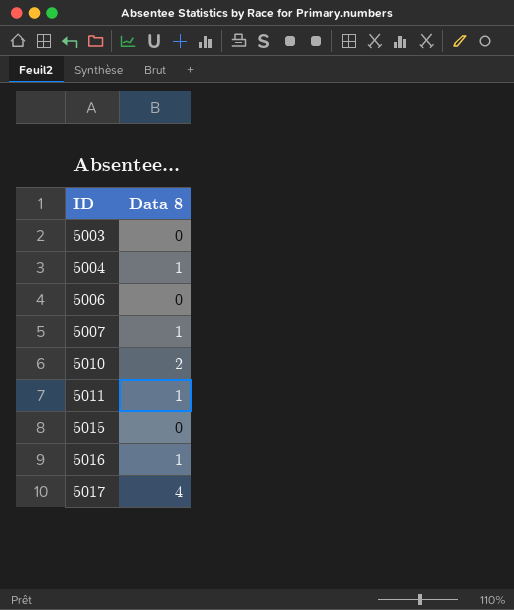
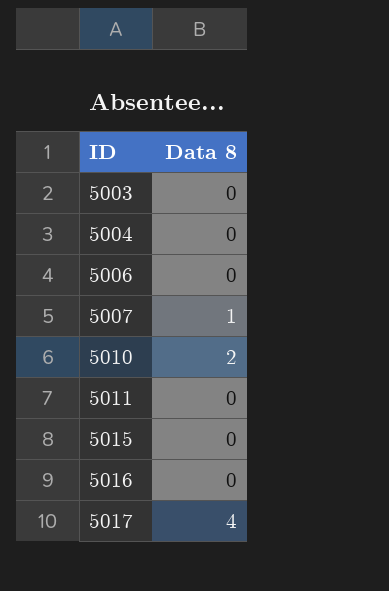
5004 | Data 8: 1 -> 0
5011 | Data 8: 1 -> 0
5016 | Data 8: 1 -> 0

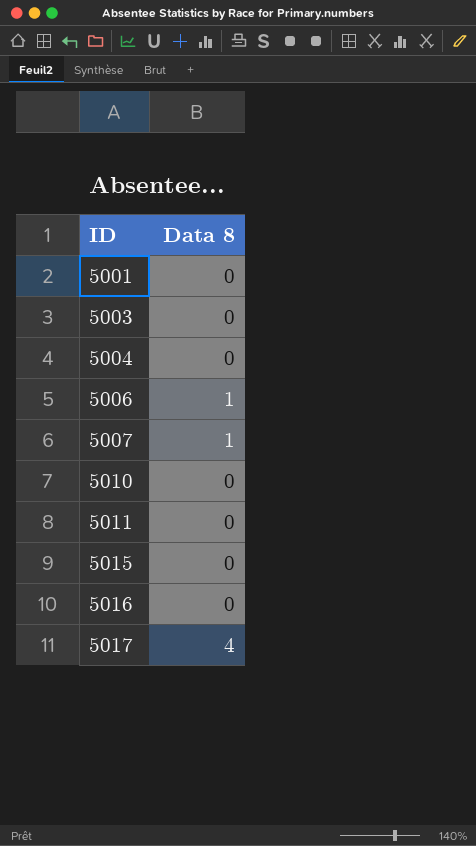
row 5001: none -> 0
5006 | Data 8: 0 -> 1
5010 | Data 8: 2 -> 0

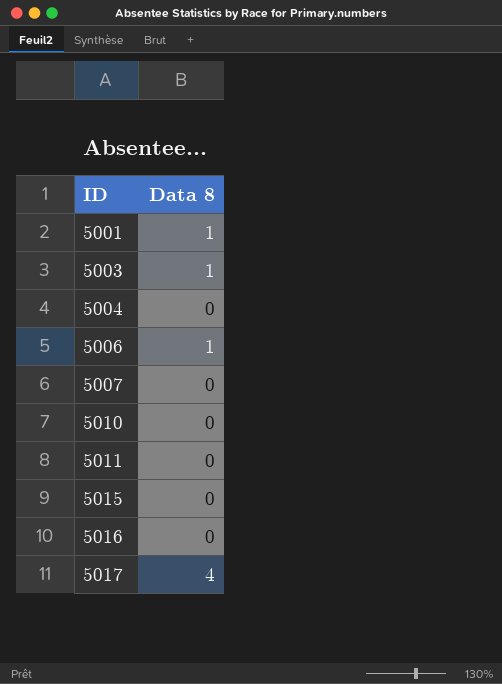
5001 | Data 8: 0 -> 1
5003 | Data 8: 0 -> 1
5007 | Data 8: 1 -> 0

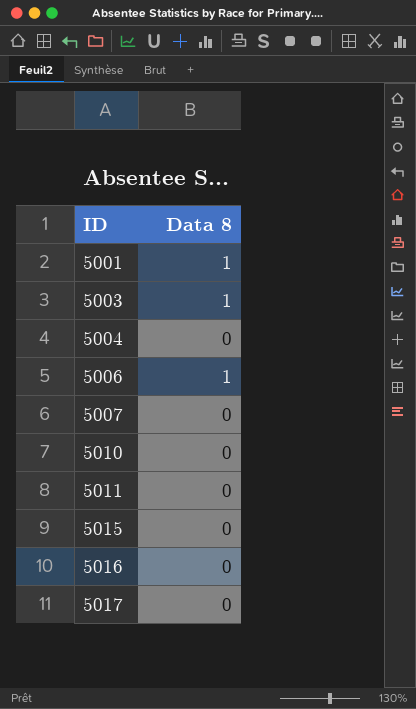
5017 | Data 8: 4 -> 0

